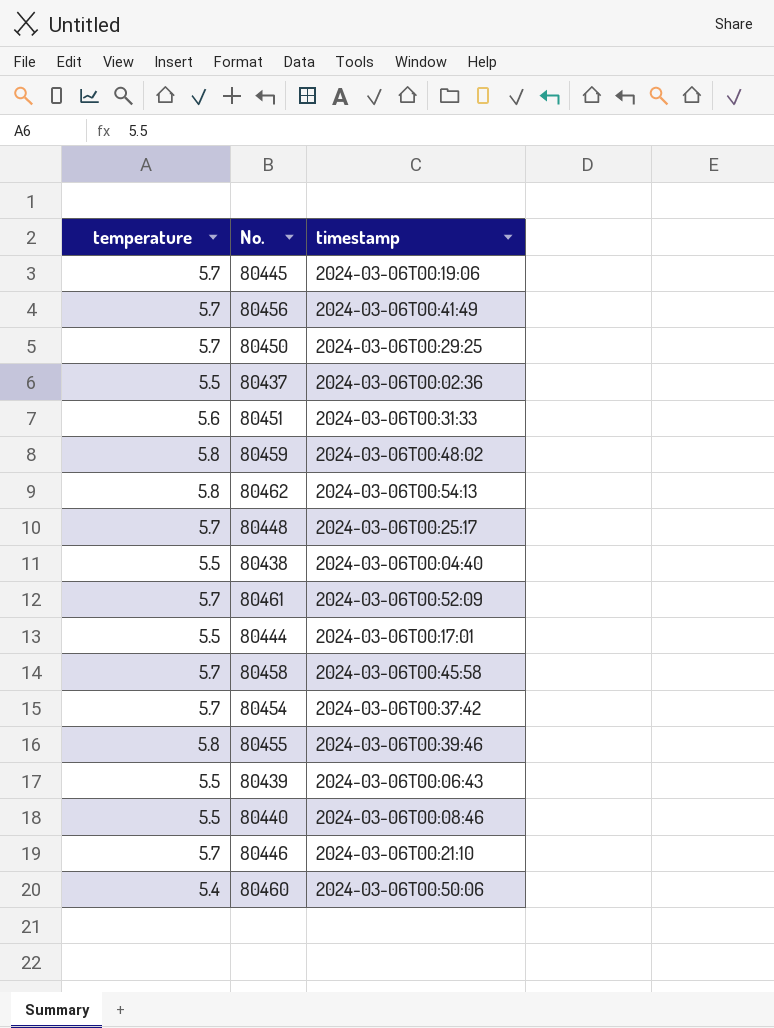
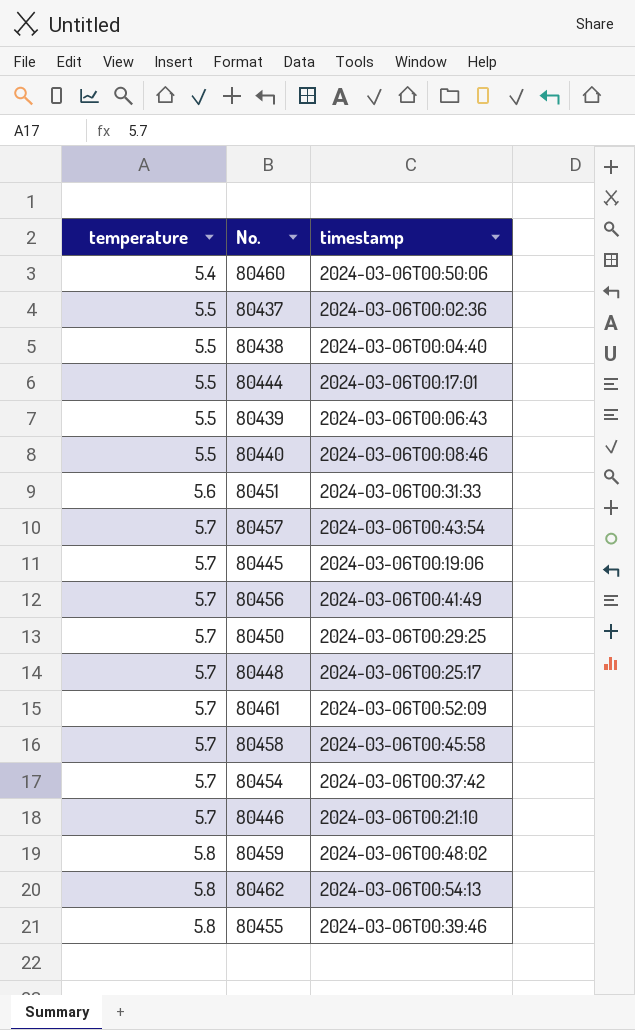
row order: none -> temperature ascending
row 80457: none -> 5.7 | 2024-03-06T00:43:54

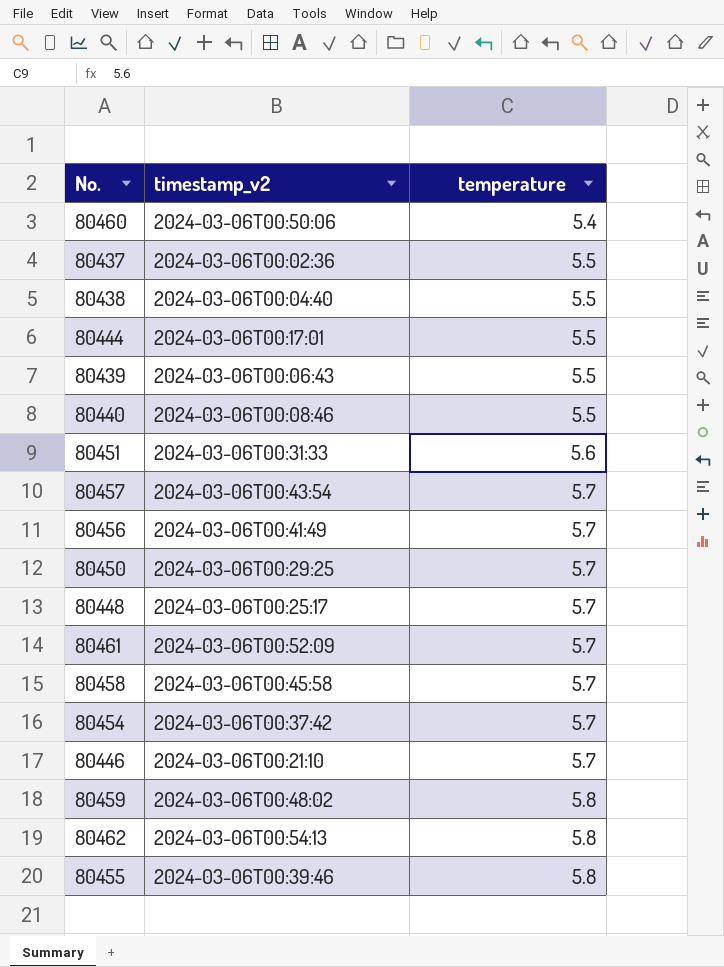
column name: timestamp -> timestamp_v2
column temperature | position: 1 -> 3
row 80445: 5.7 | 2024-03-06T00:19:06 -> none

